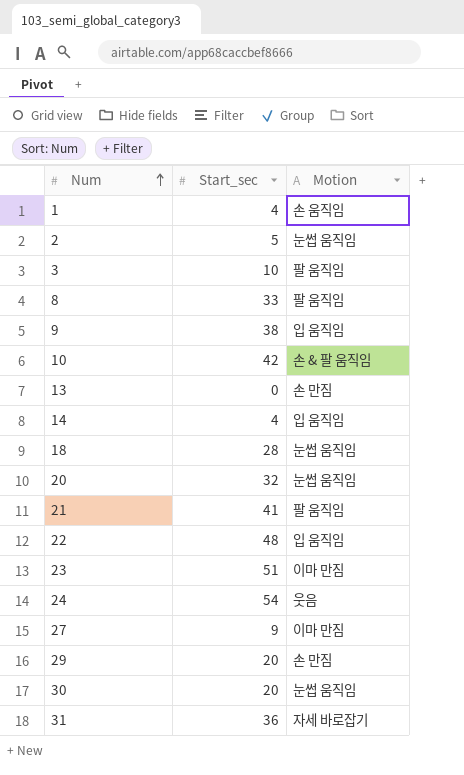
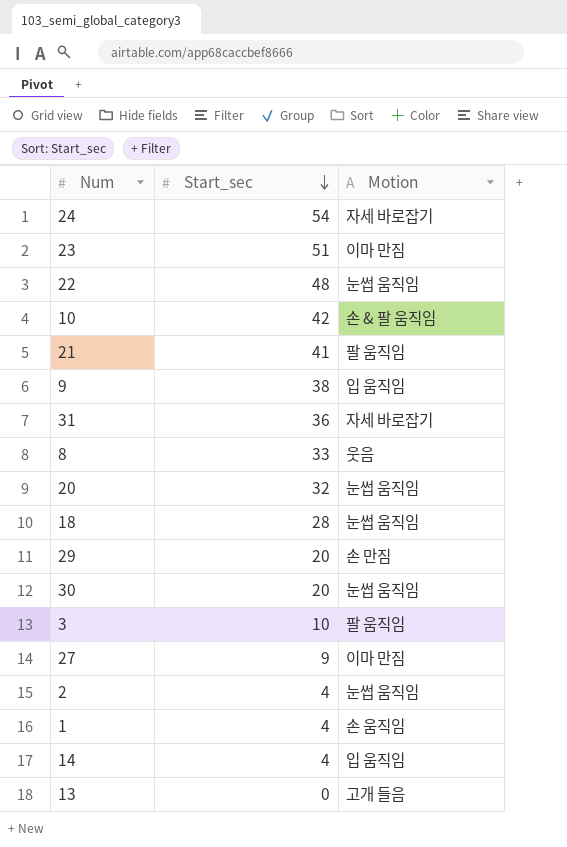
row order: Num ascending -> Start_sec descending
24 | Motion: 웃음 -> 자세 바로잡기
22 | Motion: 입 움직임 -> 눈썹 움직임
8 | Motion: 팔 움직임 -> 웃음
2 | Start_sec: 5 -> 4
13 | Motion: 손 만짐 -> 고개 들음

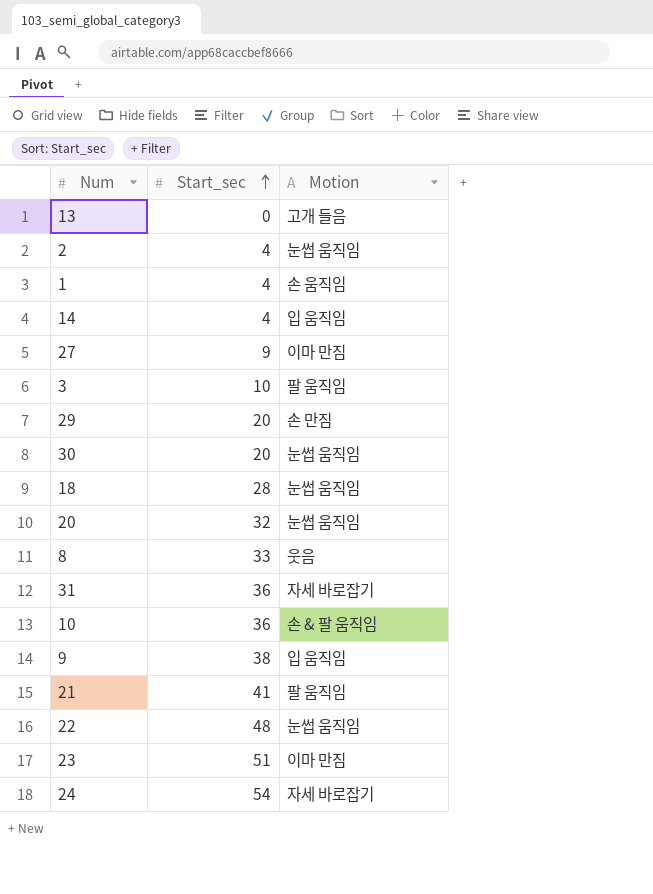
row order: Start_sec descending -> Start_sec ascending
10 | Start_sec: 42 -> 36

